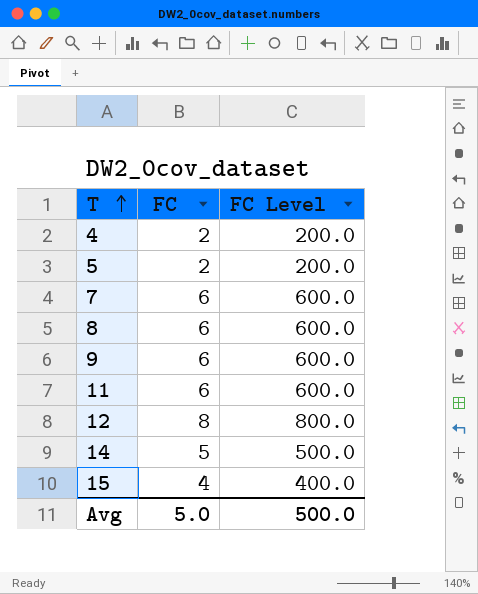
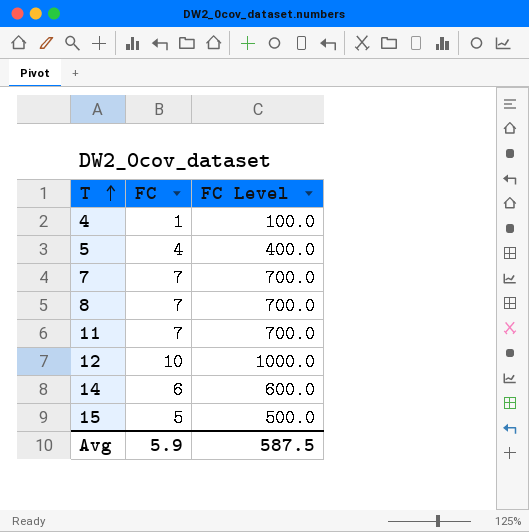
row 9: 6 | 600.0 -> none
4 | FC: 2 -> 1
4 | FC Level: 200.0 -> 100.0
5 | FC: 2 -> 4
5 | FC Level: 200.0 -> 400.0
7 | FC: 6 -> 7
7 | FC Level: 600.0 -> 700.0
8 | FC: 6 -> 7
8 | FC Level: 600.0 -> 700.0
11 | FC: 6 -> 7
11 | FC Level: 600.0 -> 700.0
12 | FC: 8 -> 10
12 | FC Level: 800.0 -> 1000.0
14 | FC: 5 -> 6
14 | FC Level: 500.0 -> 600.0
15 | FC: 4 -> 5
15 | FC Level: 400.0 -> 500.0
Avg | FC: 5.0 -> 5.9
Avg | FC Level: 500.0 -> 587.5

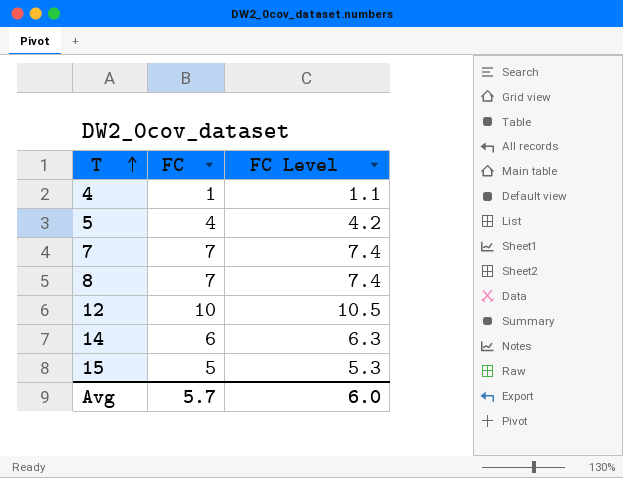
column FC Level | formula: [FC] * 100 -> [FC] * 1.05
row 11: 7 | 700.0 -> none
Avg | FC: 5.9 -> 5.7
Avg | FC Level: 587.5 -> 6.0

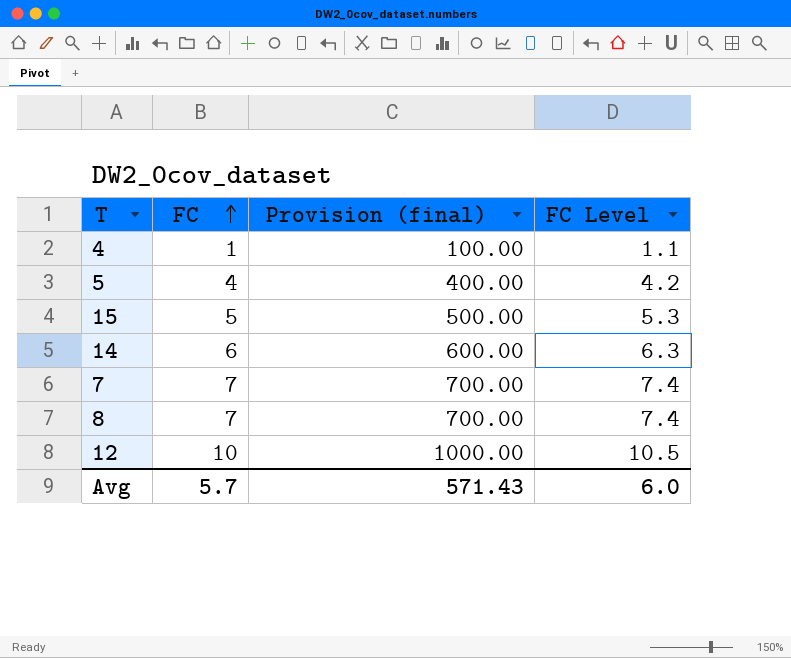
row order: T ascending -> FC ascending
column Provision (final) | formula: none -> [FC] * 100

